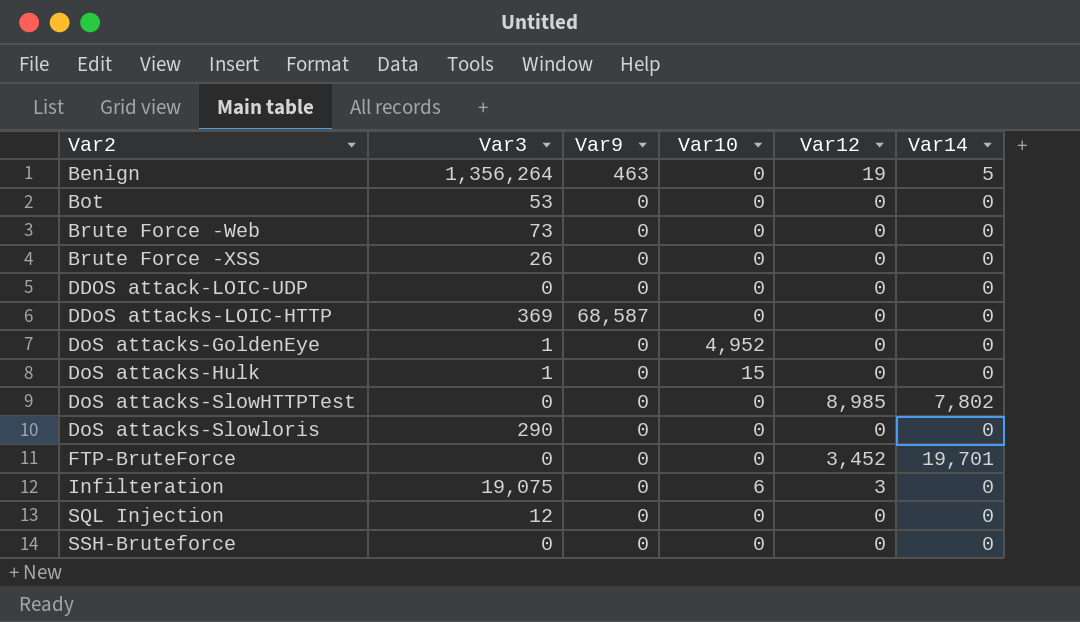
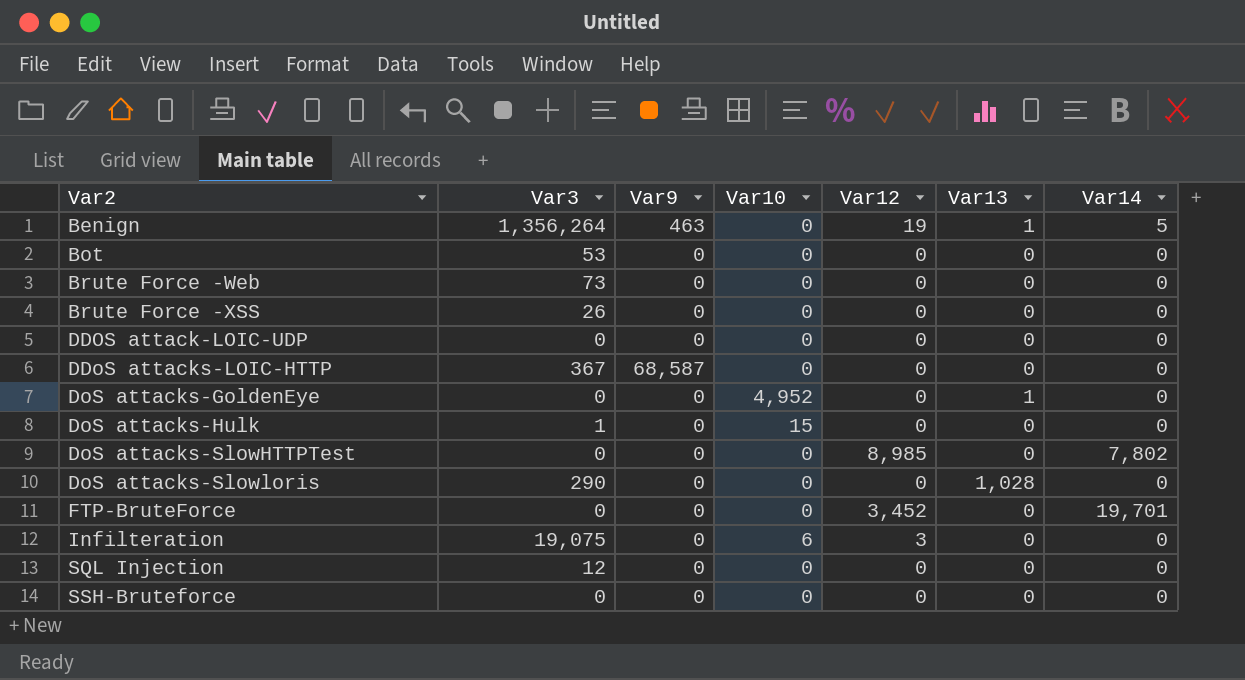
column Var13 | position: none -> 6
DDoS attacks-LOIC-HTTP | Var3: 369 -> 367
DoS attacks-GoldenEye | Var3: 1 -> 0

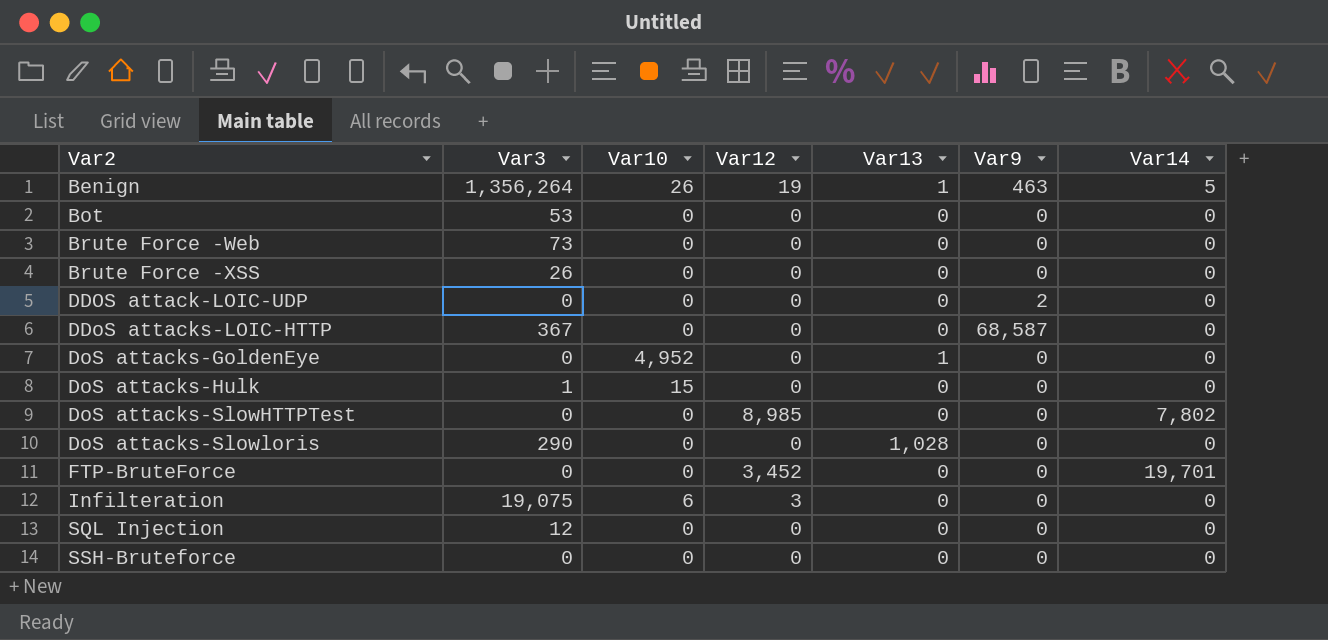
column Var9 | position: 3 -> 6
Benign | Var10: 0 -> 26
DDOS attack-LOIC-UDP | Var9: 0 -> 2

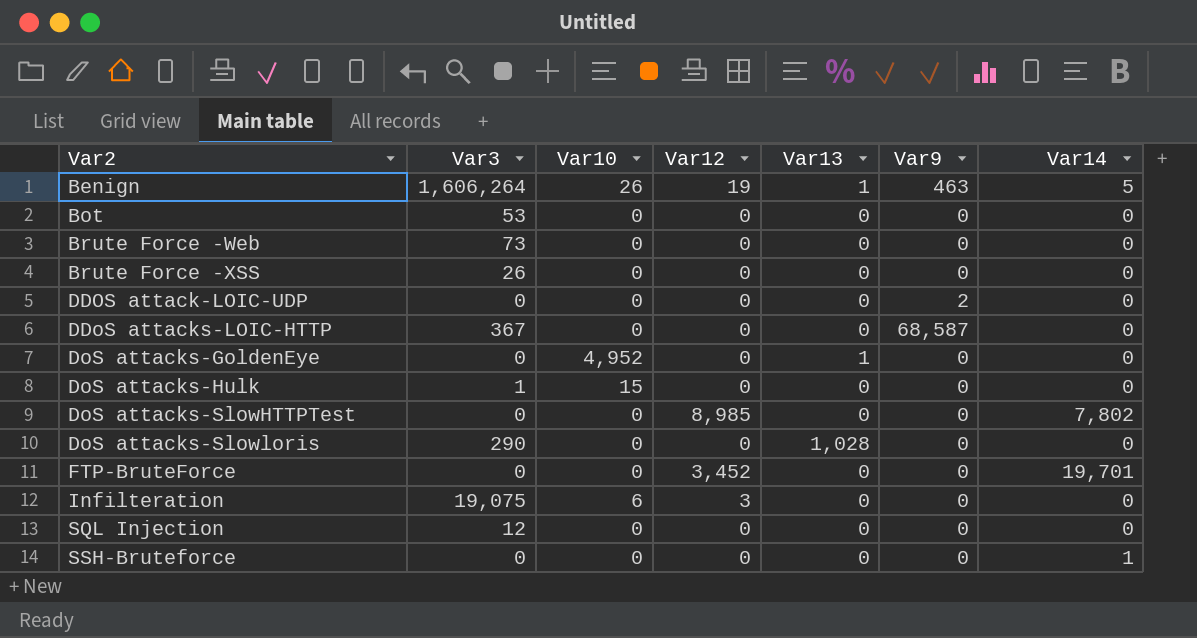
Benign | Var3: 1,356,264 -> 1,606,264
SSH-Bruteforce | Var14: 0 -> 1

